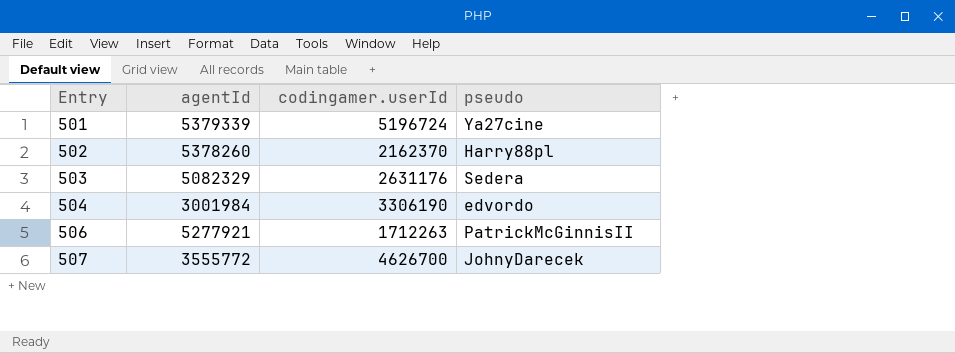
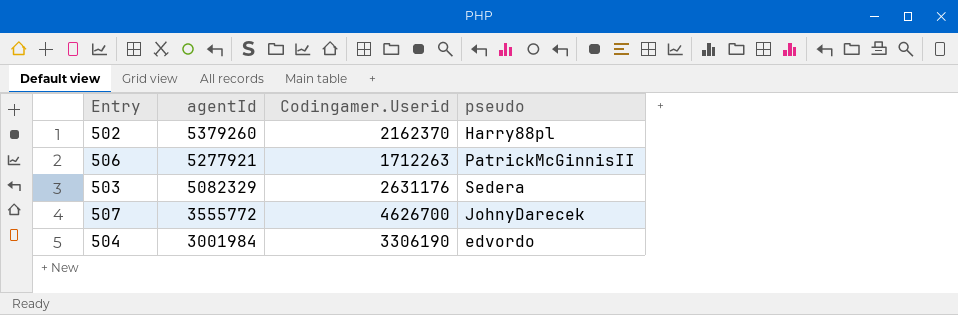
row order: Entry ascending -> agentId descending
column name: codingamer.userId -> Codingamer.Userid
row 501: 5379339 | 5196724 | Ya27cine -> none
502 | agentId: 5378260 -> 5379260

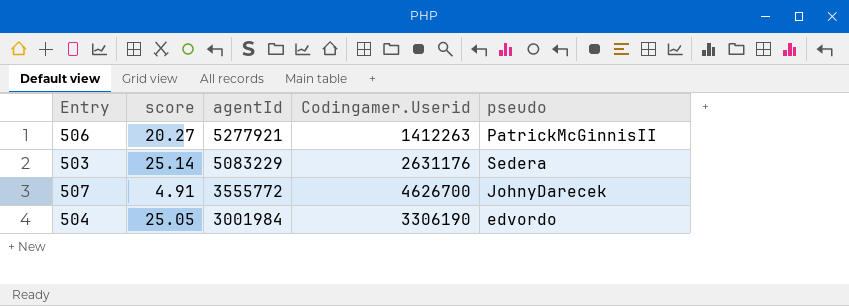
column score | position: none -> 2
row 502: 5379260 | 2162370 | Harry88pl -> none
506 | Codingamer.Userid: 1712263 -> 1412263
503 | agentId: 5082329 -> 5083229

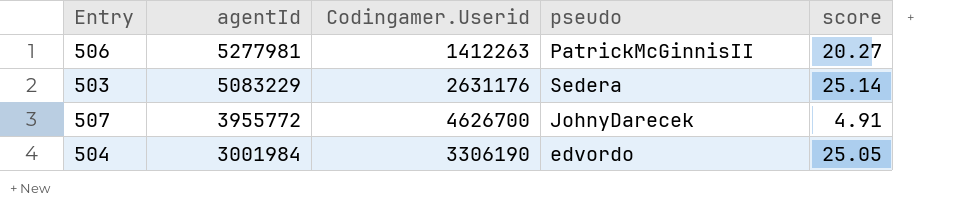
column score | position: 2 -> 5
506 | agentId: 5277921 -> 5277981
507 | agentId: 3555772 -> 3955772

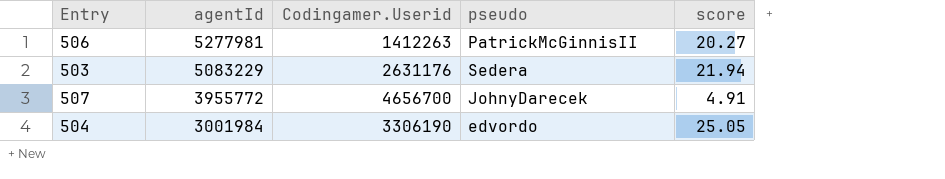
503 | score: 25.14 -> 21.94
507 | Codingamer.Userid: 4626700 -> 4656700

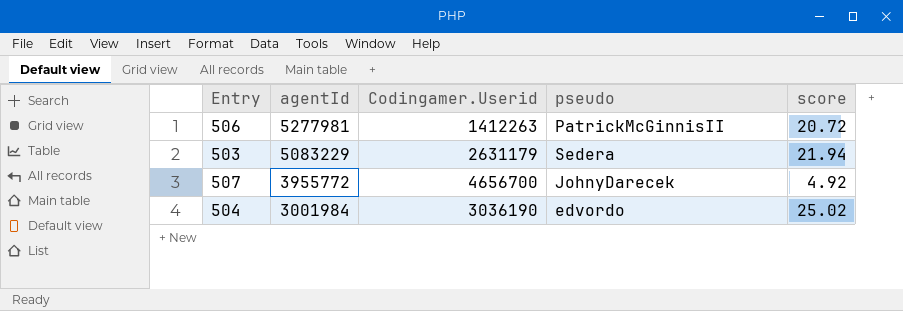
506 | score: 20.27 -> 20.72
503 | Codingamer.Userid: 2631176 -> 2631179
507 | score: 4.91 -> 4.92
504 | Codingamer.Userid: 3306190 -> 3036190
504 | score: 25.05 -> 25.02

